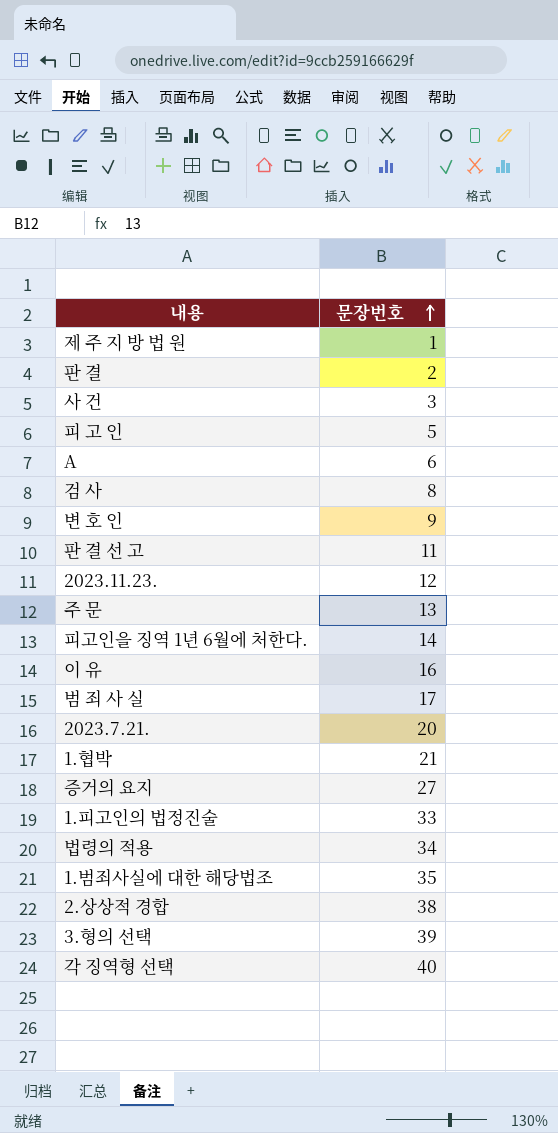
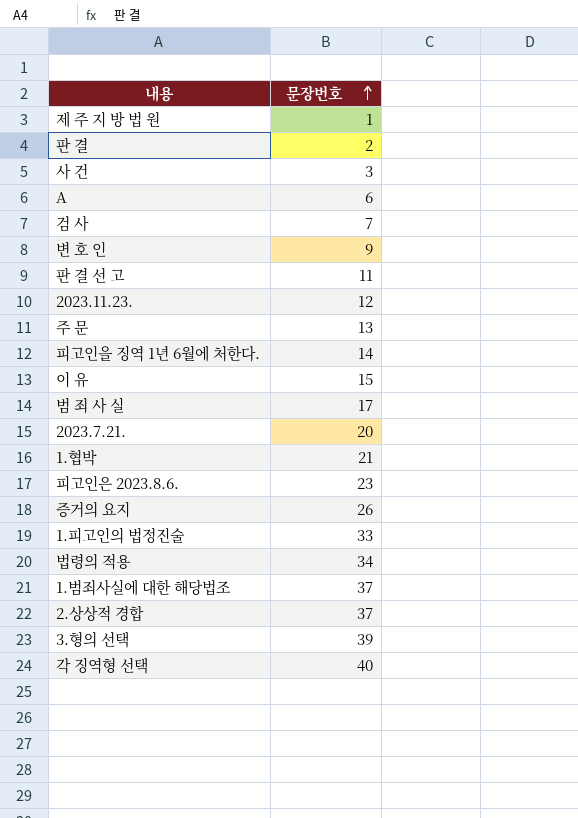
row 피 고 인: 5 -> none
검 사 | 문장번호: 8 -> 7
이 유 | 문장번호: 16 -> 15
row 피고인은 2023.8.6.: none -> 23
증거의 요지 | 문장번호: 27 -> 26
1.범죄사실에 대한 해당법조 | 문장번호: 35 -> 37
2.상상적 경합 | 문장번호: 38 -> 37

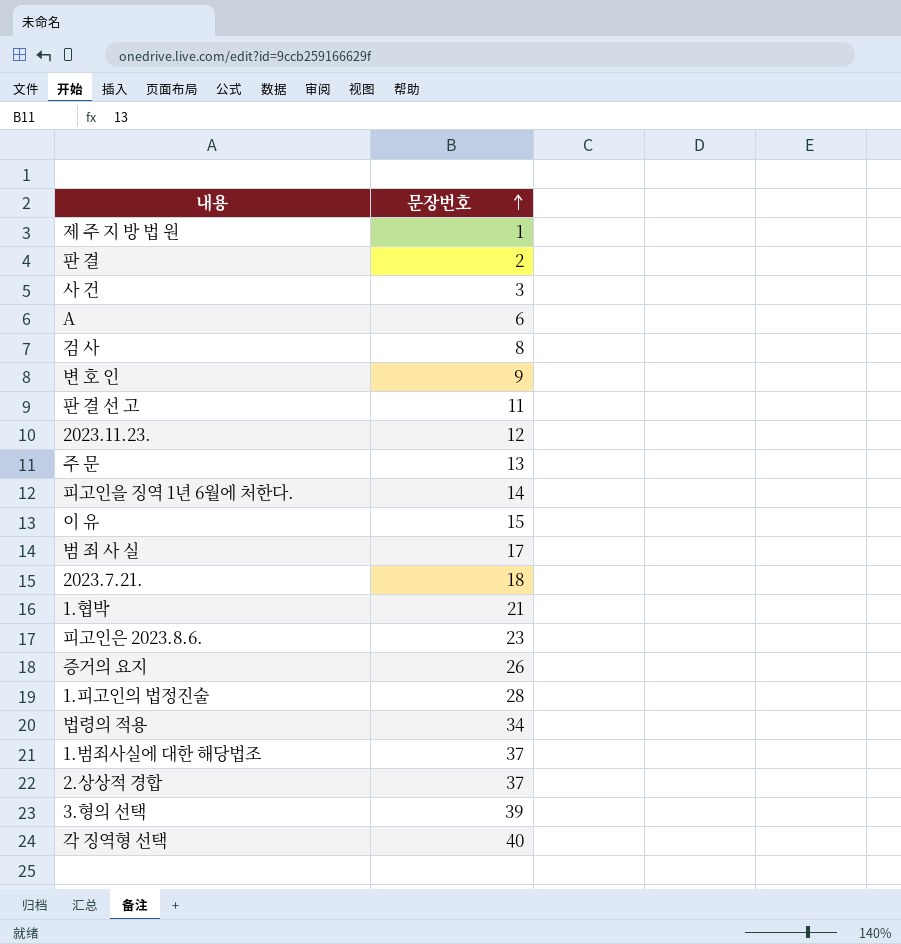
검 사 | 문장번호: 7 -> 8
2023.7.21. | 문장번호: 20 -> 18
1.피고인의 법정진술 | 문장번호: 33 -> 28

